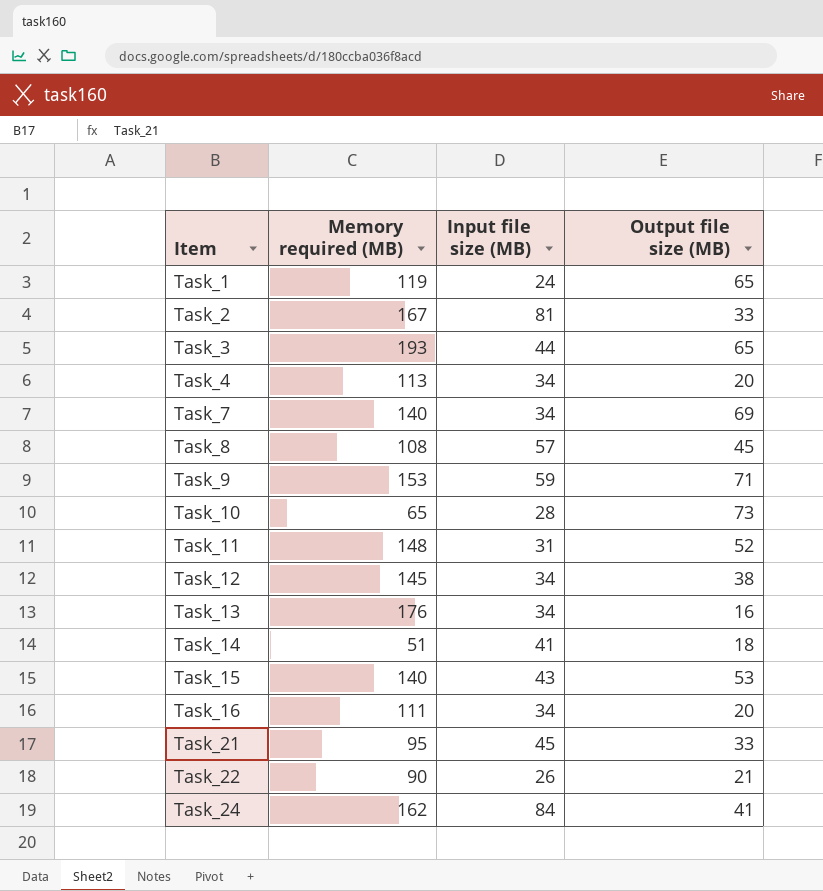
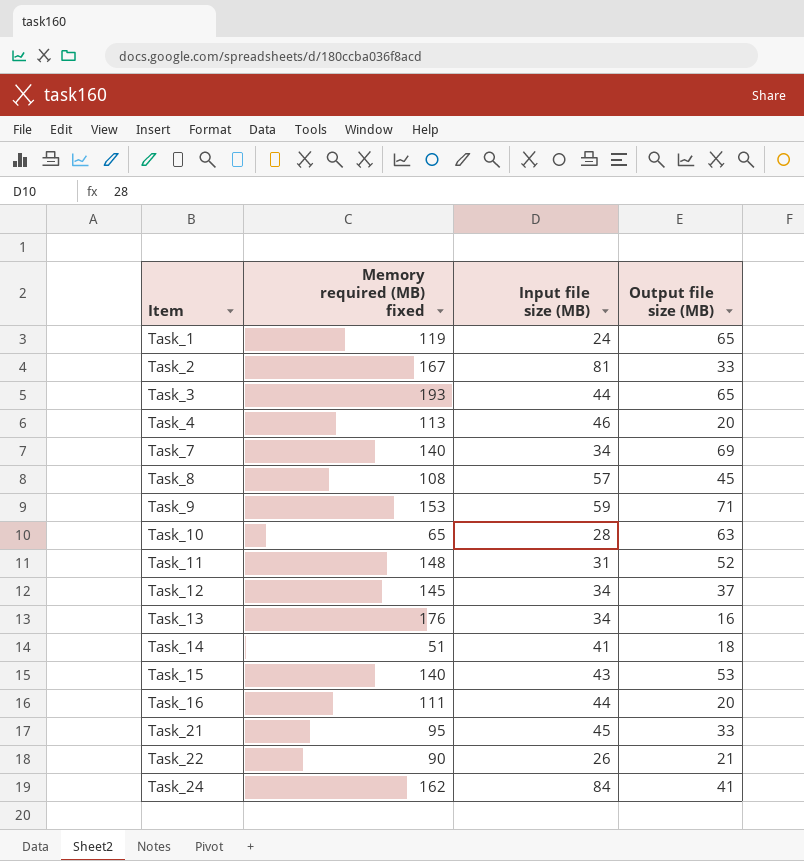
column name: Memory required (MB) -> Memory required (MB) fixed
Task_4 | Input file size (MB): 34 -> 46
Task_10 | Output file size (MB): 73 -> 63
Task_12 | Output file size (MB): 38 -> 37
Task_16 | Input file size (MB): 34 -> 44

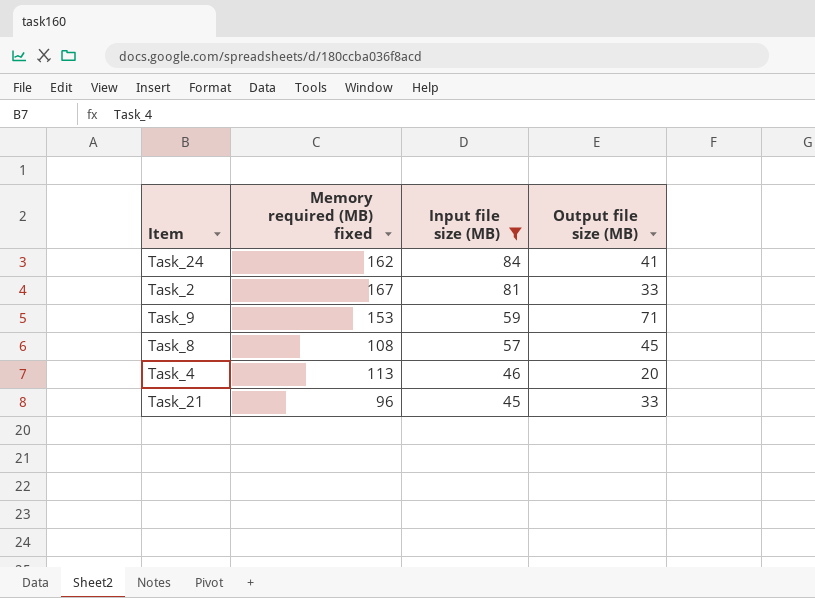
filter: none -> Input file size (MB) >= 45
row order: Item ascending -> Input file size (MB) descending
Task_21 | Memory required (MB) fixed: 95 -> 96

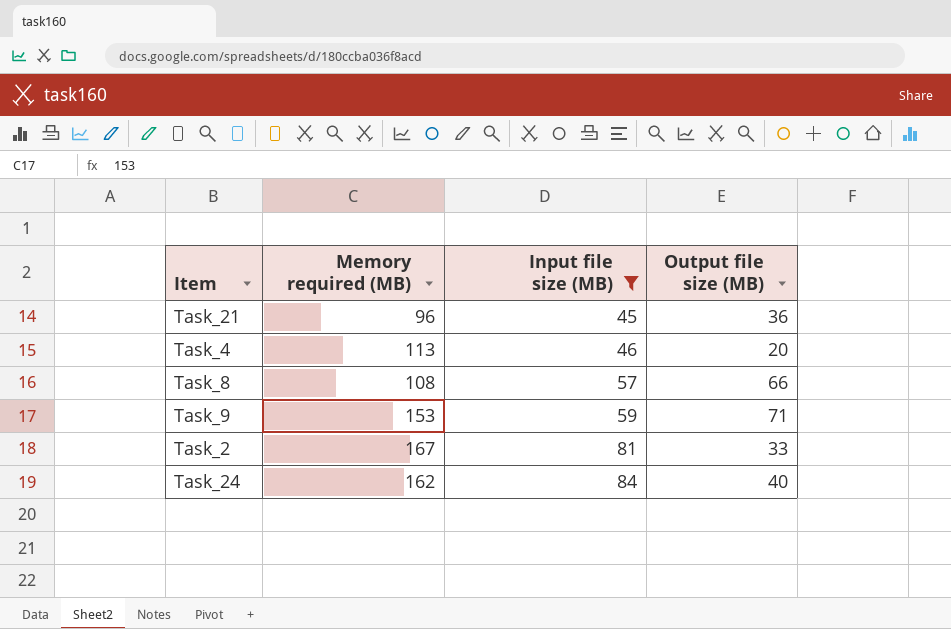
row order: Input file size (MB) descending -> Input file size (MB) ascending
column name: Memory required (MB) fixed -> Memory required (MB)
Task_21 | Output file size (MB): 33 -> 36
Task_8 | Output file size (MB): 45 -> 66
Task_24 | Output file size (MB): 41 -> 40

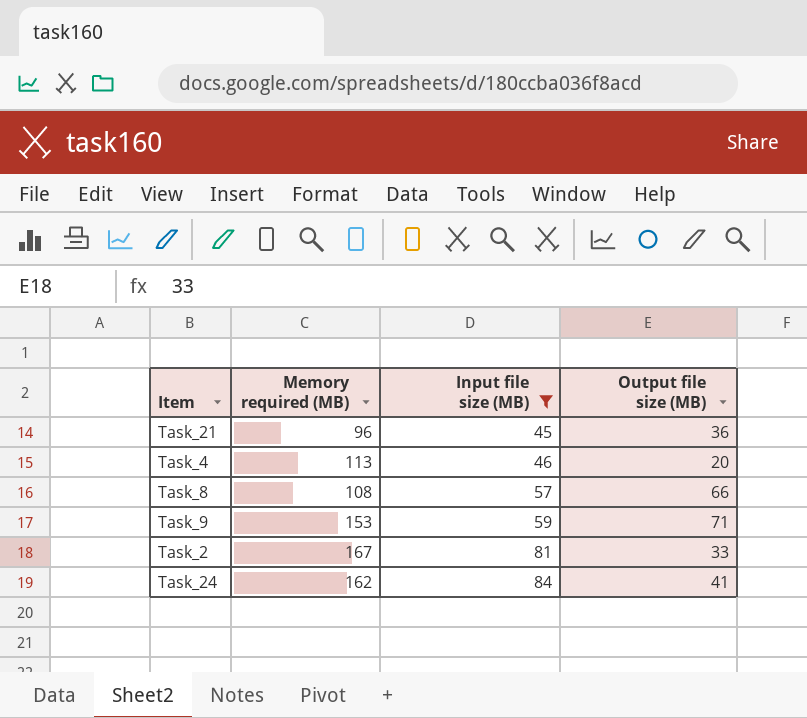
Task_24 | Output file size (MB): 40 -> 41

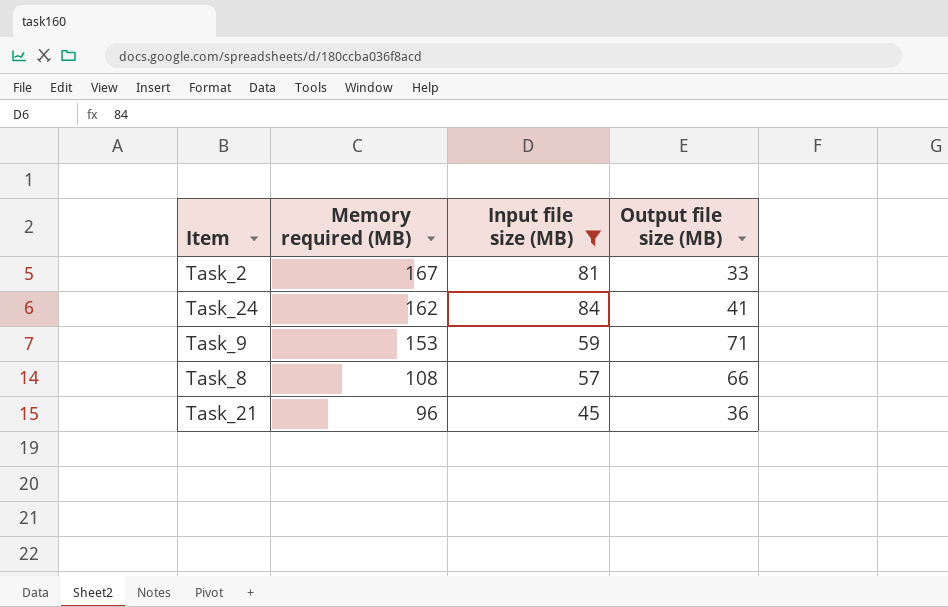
row order: Input file size (MB) ascending -> Memory required (MB) descending
row Task_4: 113 | 46 | 20 -> none

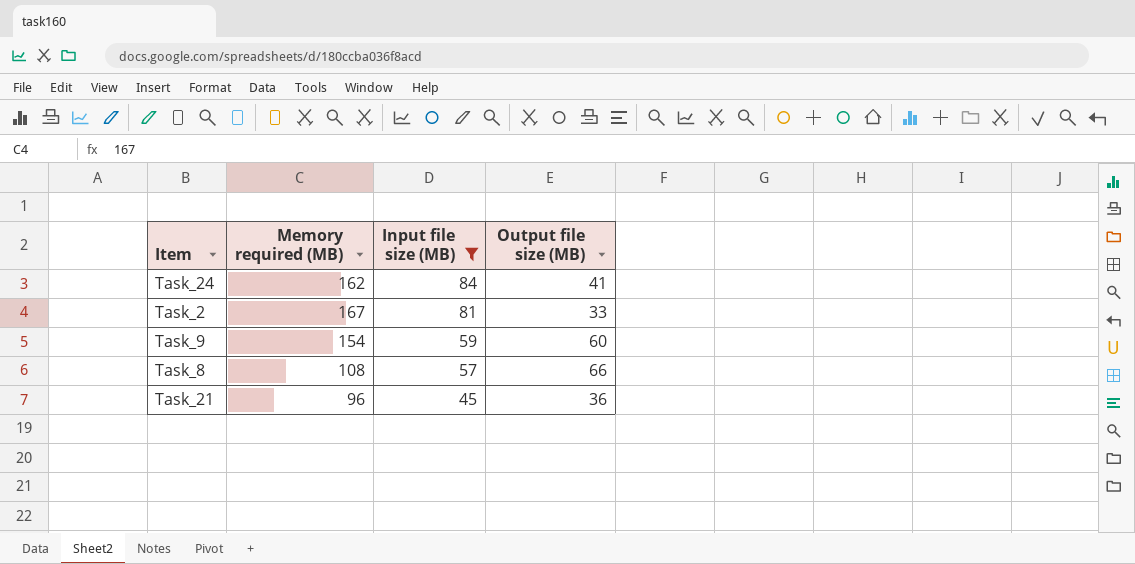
row order: Memory required (MB) descending -> Input file size (MB) descending
Task_9 | Memory required (MB): 153 -> 154
Task_9 | Output file size (MB): 71 -> 60

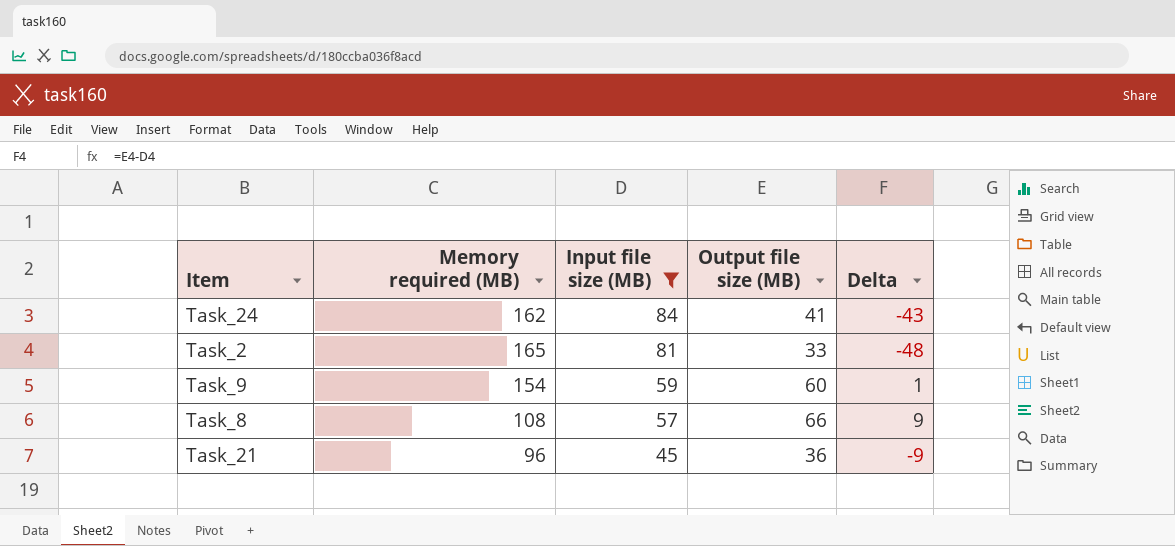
column Delta | formula: none -> [Output file size (MB)] - [Input file size (MB)]
Task_2 | Memory required (MB): 167 -> 165

